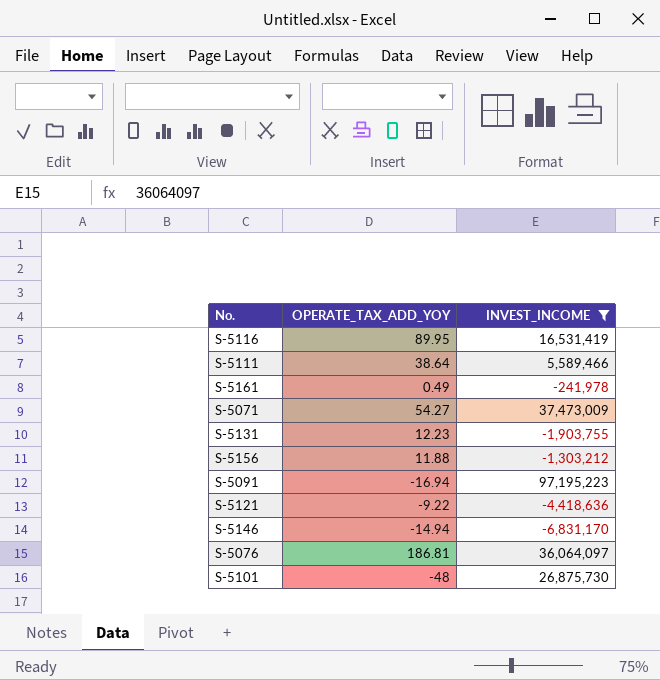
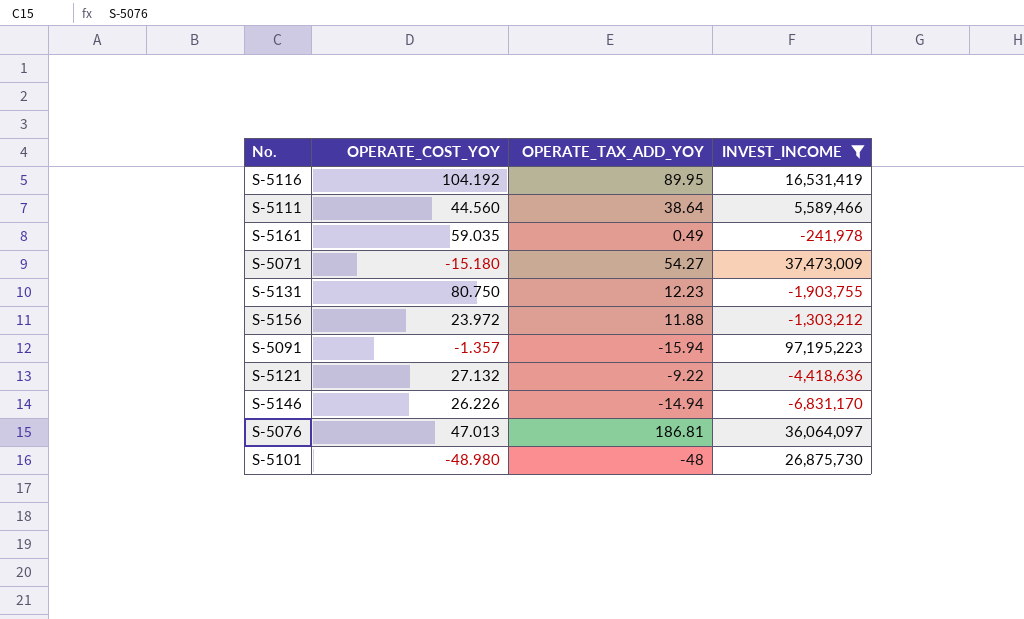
column OPERATE_COST_YOY | position: none -> 2
S-5091 | OPERATE_TAX_ADD_YOY: -16.94 -> -15.94

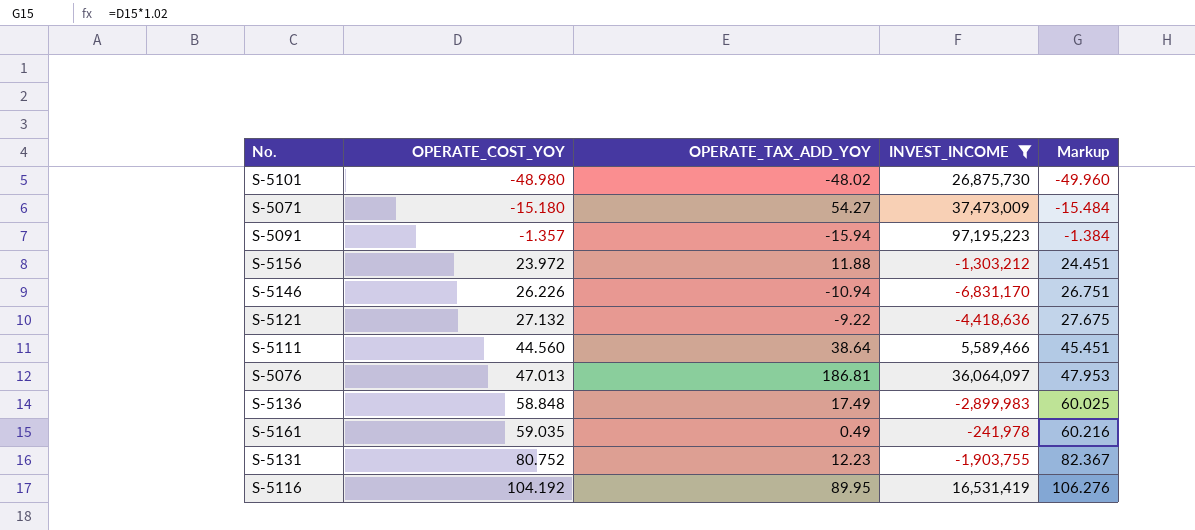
row order: none -> OPERATE_COST_YOY ascending
column Markup | formula: none -> [OPERATE_COST_YOY] * 1.02
S-5101 | OPERATE_TAX_ADD_YOY: -48 -> -48.02
S-5146 | OPERATE_TAX_ADD_YOY: -14.94 -> -10.94
row S-5136: none -> 58.848 | 17.49 | -2,899,983 | 60.025
S-5131 | OPERATE_COST_YOY: 80.750 -> 80.752

